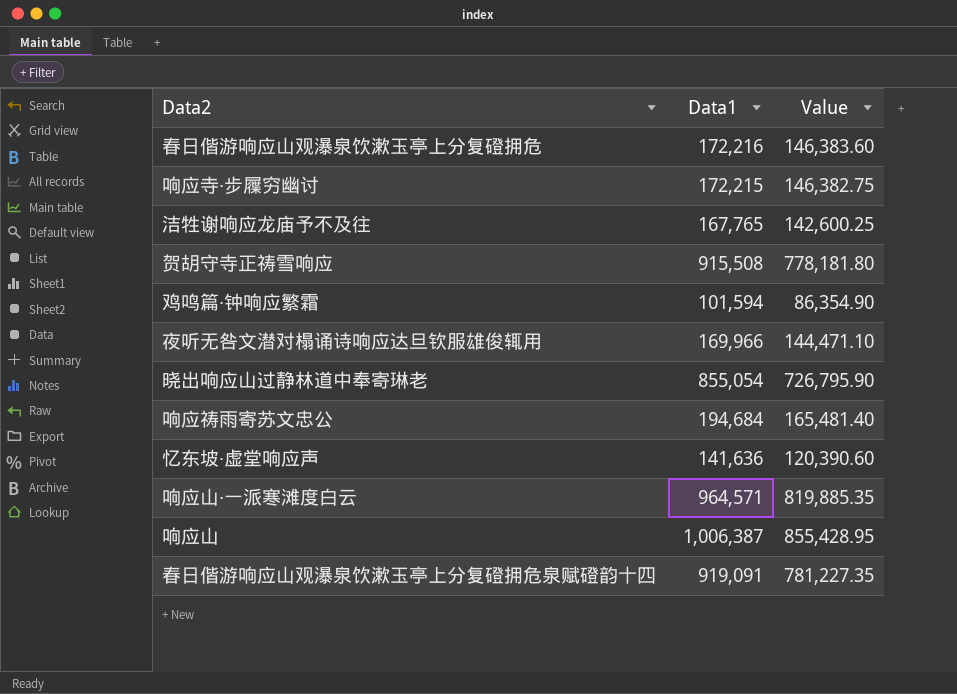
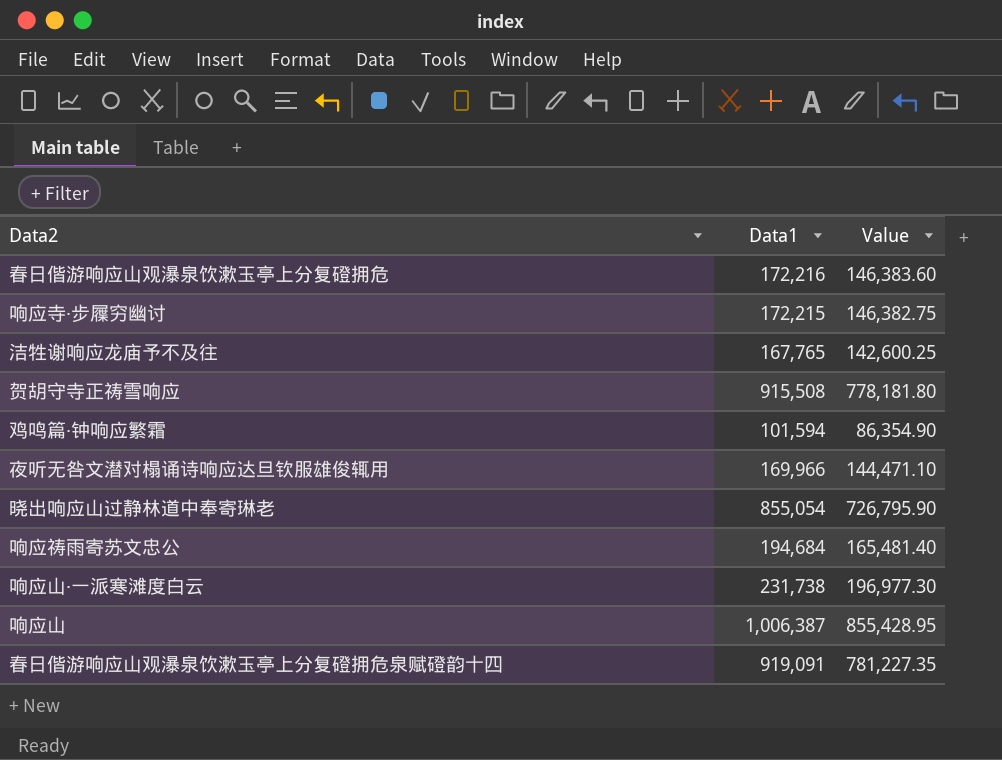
row 忆东坡·虚堂响应声: 141,636 | 120,390.60 -> none
响应山·一派寒滩度白云 | Data1: 964,571 -> 231,738
响应山·一派寒滩度白云 | Value: 819,885.35 -> 196,977.30

